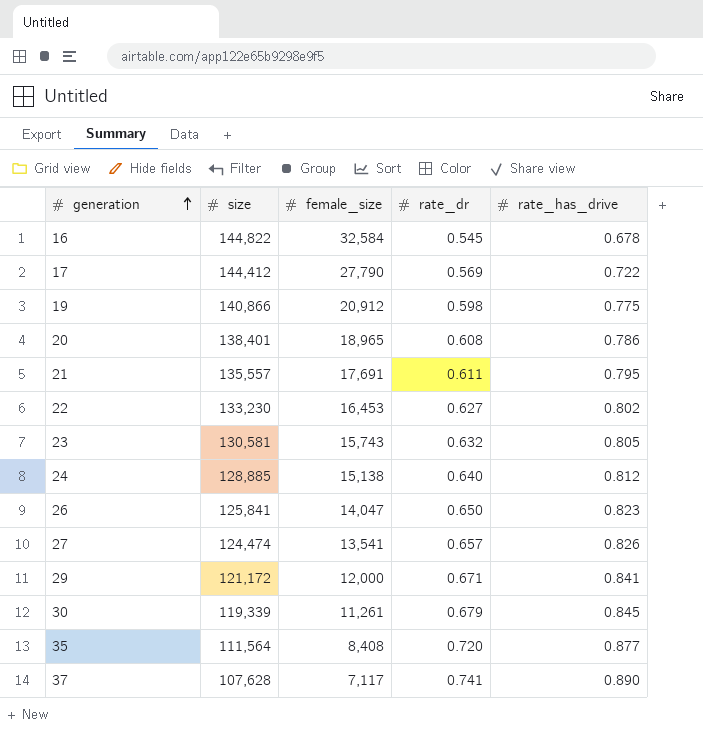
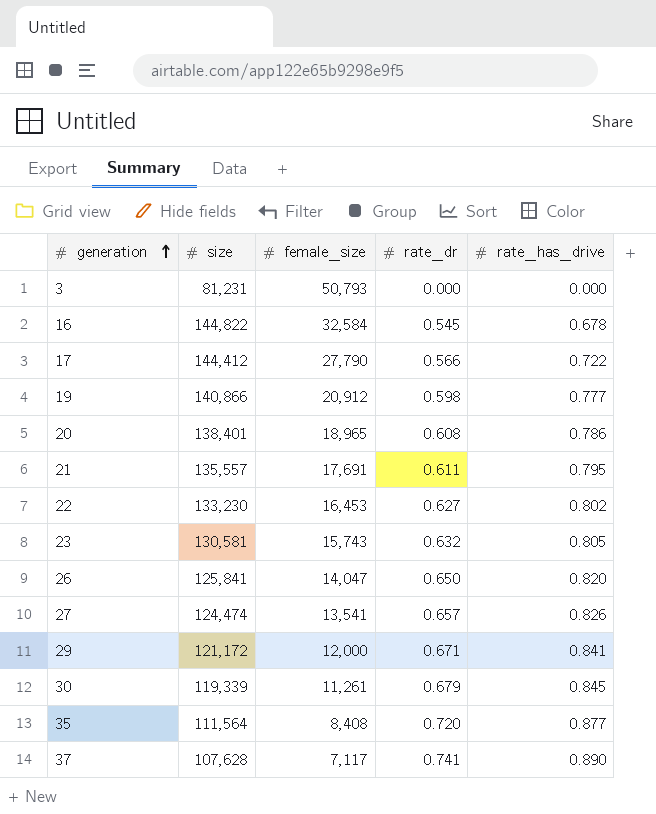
row 24: 128,885 | 15,138 | 0.640 | 0.812 -> none
row 3: none -> 81,231 | 50,793 | 0.000 | 0.000
17 | rate_dr: 0.569 -> 0.566
19 | rate_has_drive: 0.775 -> 0.777
26 | rate_has_drive: 0.823 -> 0.820

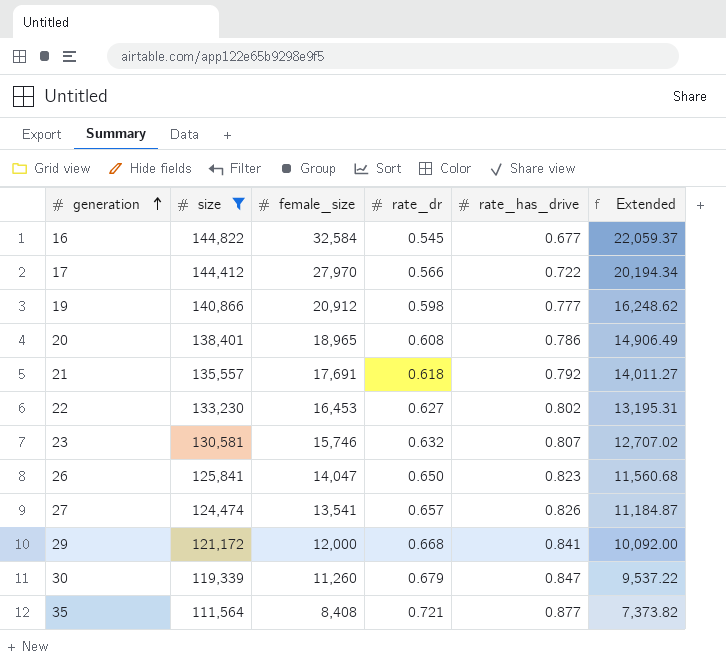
filter: none -> size >= 111,564
column Extended | formula: none -> [female_size] * [rate_has_drive]
16 | rate_has_drive: 0.678 -> 0.677
17 | female_size: 27,790 -> 27,970
21 | rate_dr: 0.611 -> 0.618
21 | rate_has_drive: 0.795 -> 0.792
23 | female_size: 15,743 -> 15,746
23 | rate_has_drive: 0.805 -> 0.807
26 | rate_has_drive: 0.820 -> 0.823
29 | rate_dr: 0.671 -> 0.668
30 | female_size: 11,261 -> 11,260
30 | rate_has_drive: 0.845 -> 0.847
35 | rate_dr: 0.720 -> 0.721

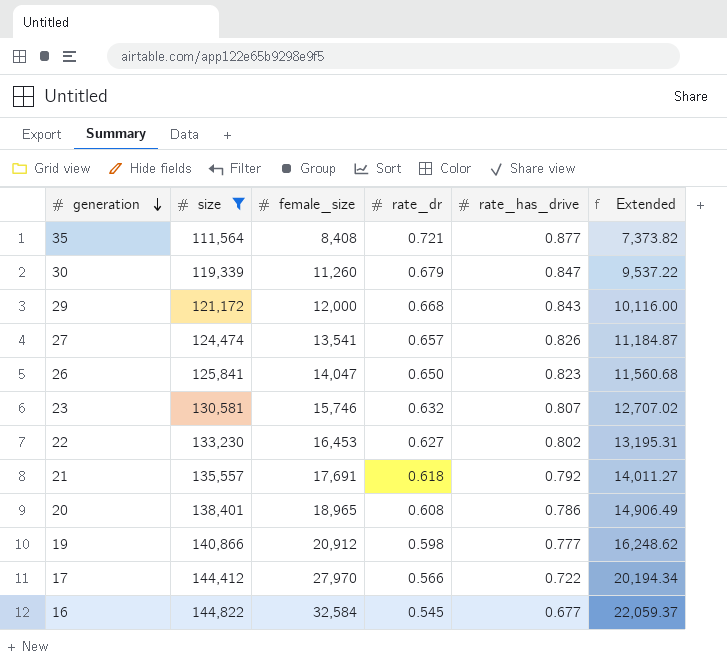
row order: generation ascending -> generation descending
29 | rate_has_drive: 0.841 -> 0.843
29 | Extended: 10,092.00 -> 10,116.00

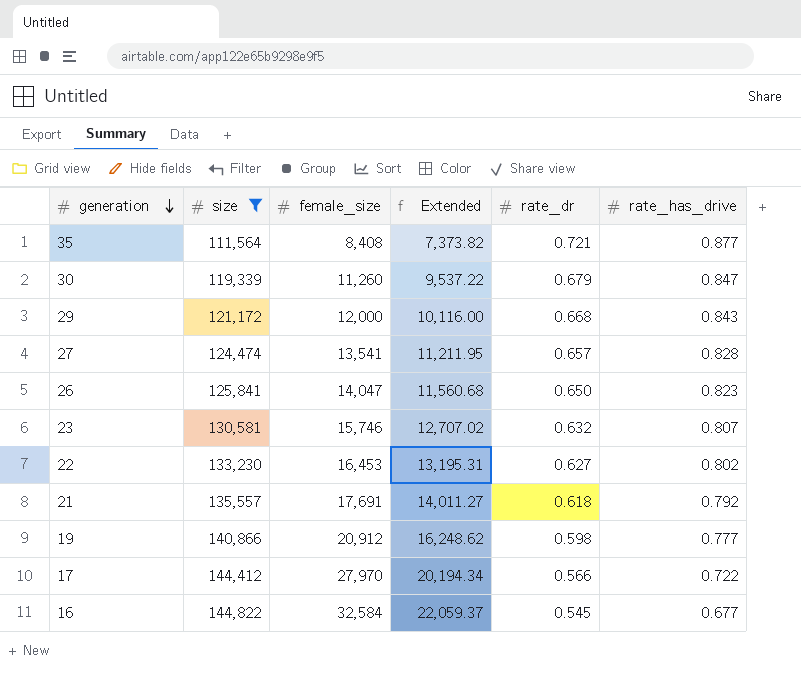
column Extended | position: 6 -> 4
row 20: 138,401 | 18,965 | 0.608 | 0.786 | 14,906.49 -> none
27 | Extended: 11,184.87 -> 11,211.95
27 | rate_has_drive: 0.826 -> 0.828

